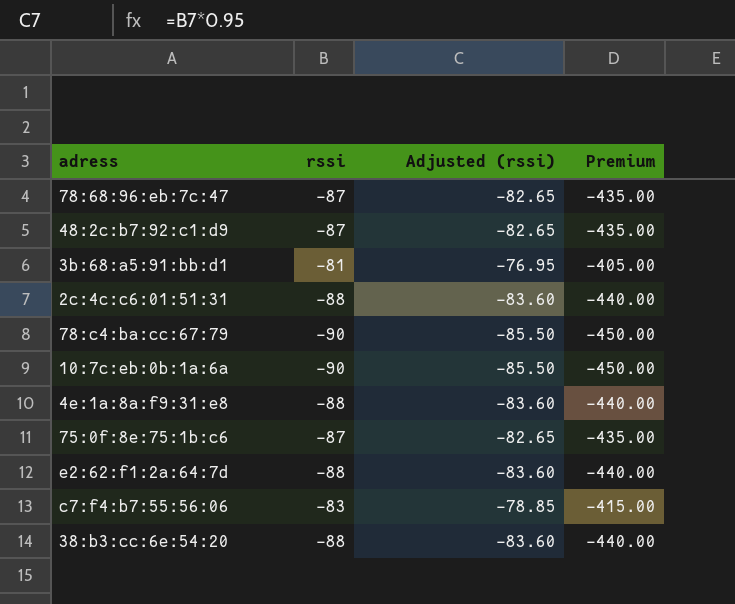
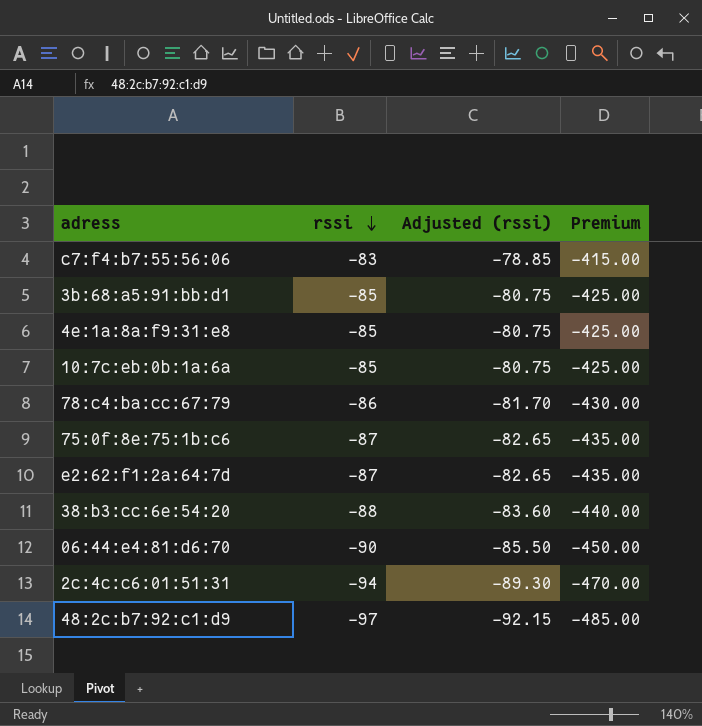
row order: none -> rssi descending
row 78:68:96:eb:7c:47: -87 | -82.65 | -435.00 -> none
3b:68:a5:91:bb:d1 | rssi: -81 -> -85
3b:68:a5:91:bb:d1 | Adjusted (rssi): -76.95 -> -80.75
3b:68:a5:91:bb:d1 | Premium: -405.00 -> -425.00
4e:1a:8a:f9:31:e8 | rssi: -88 -> -85
4e:1a:8a:f9:31:e8 | Adjusted (rssi): -83.60 -> -80.75
4e:1a:8a:f9:31:e8 | Premium: -440.00 -> -425.00
10:7c:eb:0b:1a:6a | rssi: -90 -> -85
10:7c:eb:0b:1a:6a | Adjusted (rssi): -85.50 -> -80.75
10:7c:eb:0b:1a:6a | Premium: -450.00 -> -425.00
78:c4:ba:cc:67:79 | rssi: -90 -> -86
78:c4:ba:cc:67:79 | Adjusted (rssi): -85.50 -> -81.70
78:c4:ba:cc:67:79 | Premium: -450.00 -> -430.00
e2:62:f1:2a:64:7d | rssi: -88 -> -87
e2:62:f1:2a:64:7d | Adjusted (rssi): -83.60 -> -82.65
e2:62:f1:2a:64:7d | Premium: -440.00 -> -435.00
row 06:44:e4:81:d6:70: none -> -90 | -85.50 | -450.00
2c:4c:c6:01:51:31 | rssi: -88 -> -94
2c:4c:c6:01:51:31 | Adjusted (rssi): -83.60 -> -89.30
2c:4c:c6:01:51:31 | Premium: -440.00 -> -470.00
48:2c:b7:92:c1:d9 | rssi: -87 -> -97
48:2c:b7:92:c1:d9 | Adjusted (rssi): -82.65 -> -92.15
48:2c:b7:92:c1:d9 | Premium: -435.00 -> -485.00

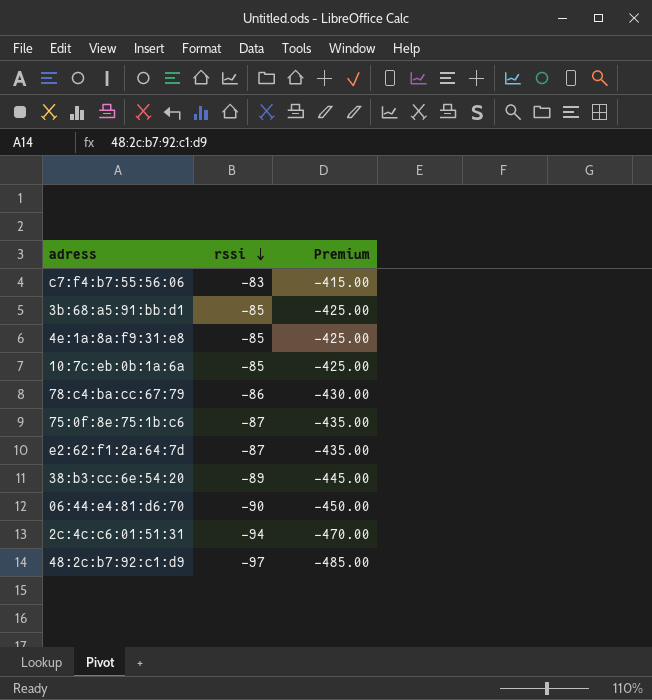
column Adjusted (rssi) | formula: [rssi] * 0.95 -> none
38:b3:cc:6e:54:20 | rssi: -88 -> -89
38:b3:cc:6e:54:20 | Premium: -440.00 -> -445.00

